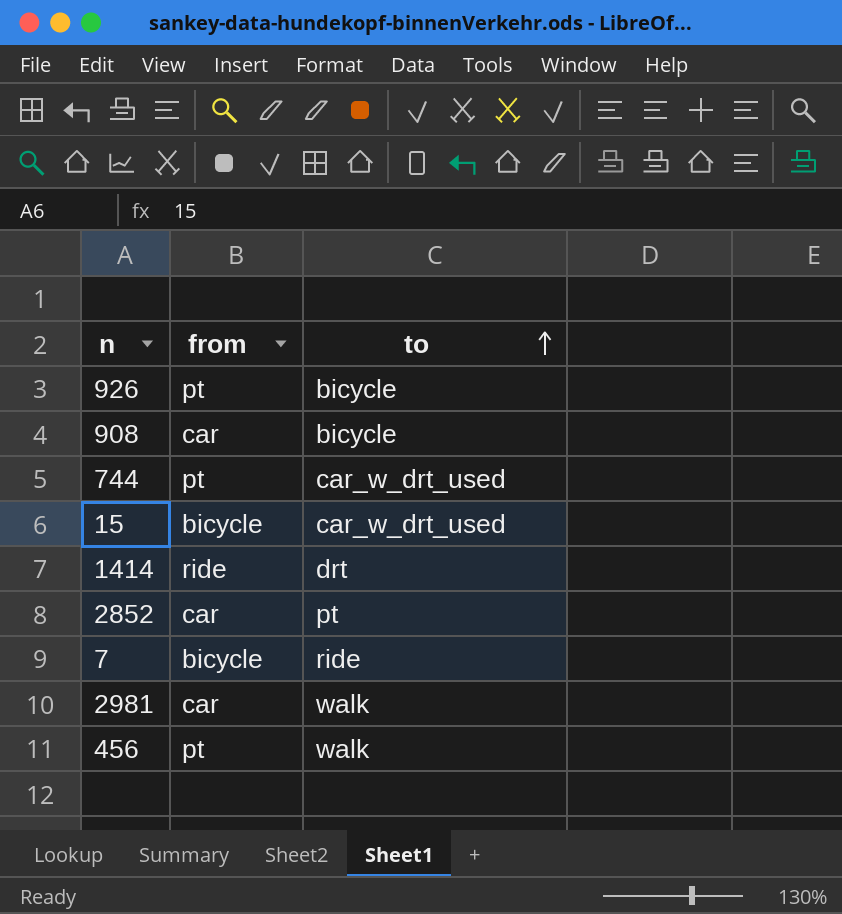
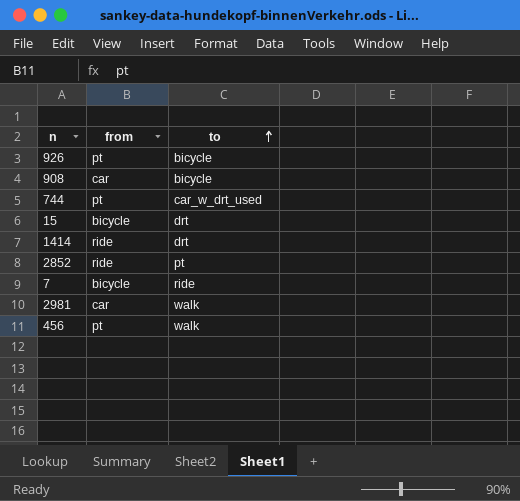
15 | to: car_w_drt_used -> drt
2852 | from: car -> ride

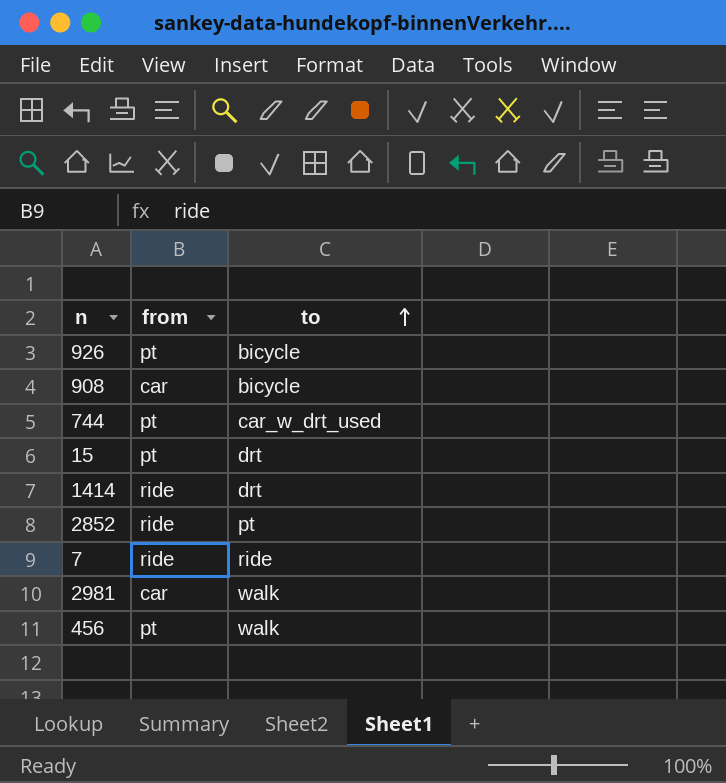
15 | from: bicycle -> pt
7 | from: bicycle -> ride

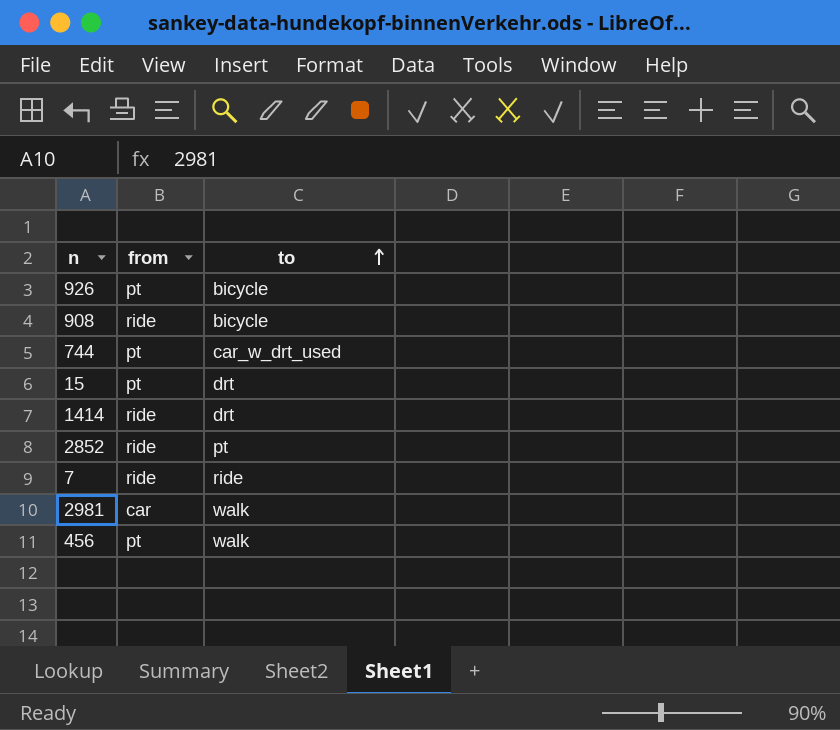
908 | from: car -> ride

